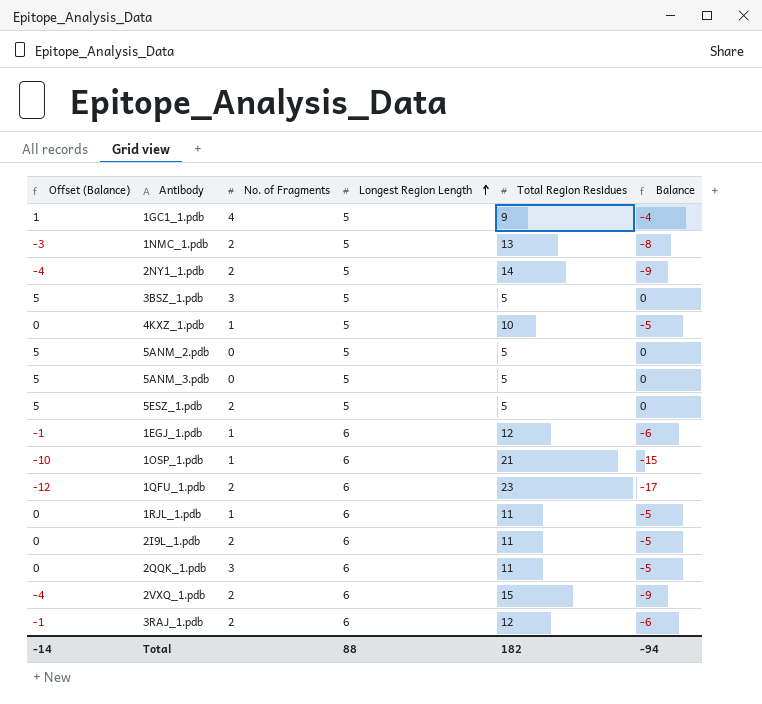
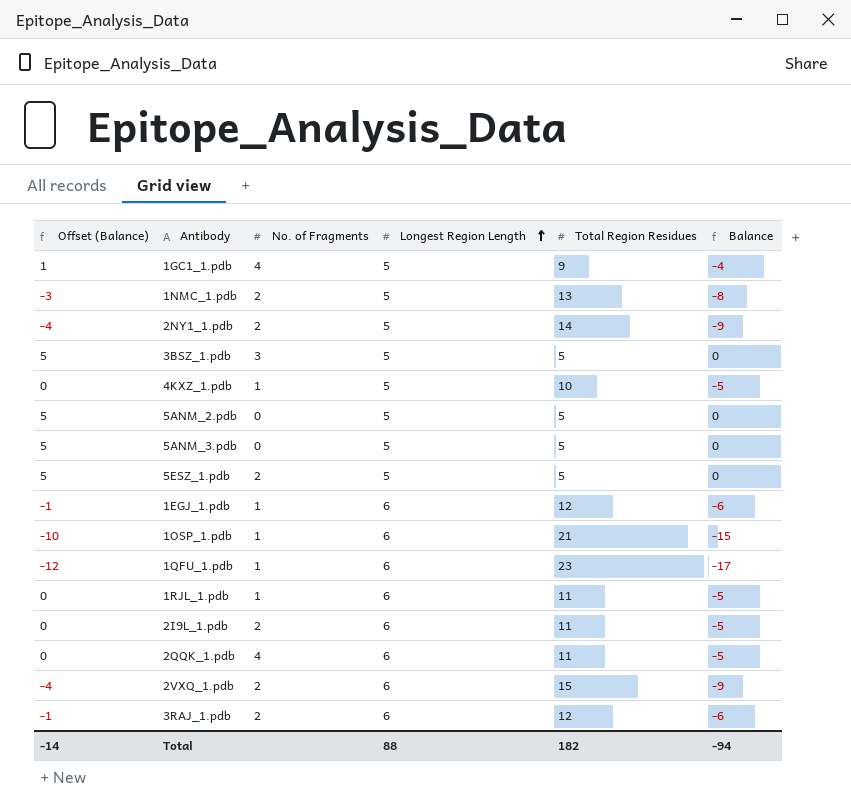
1QFU_1.pdb | No. of Fragments: 2 -> 1
2QQK_1.pdb | No. of Fragments: 3 -> 4

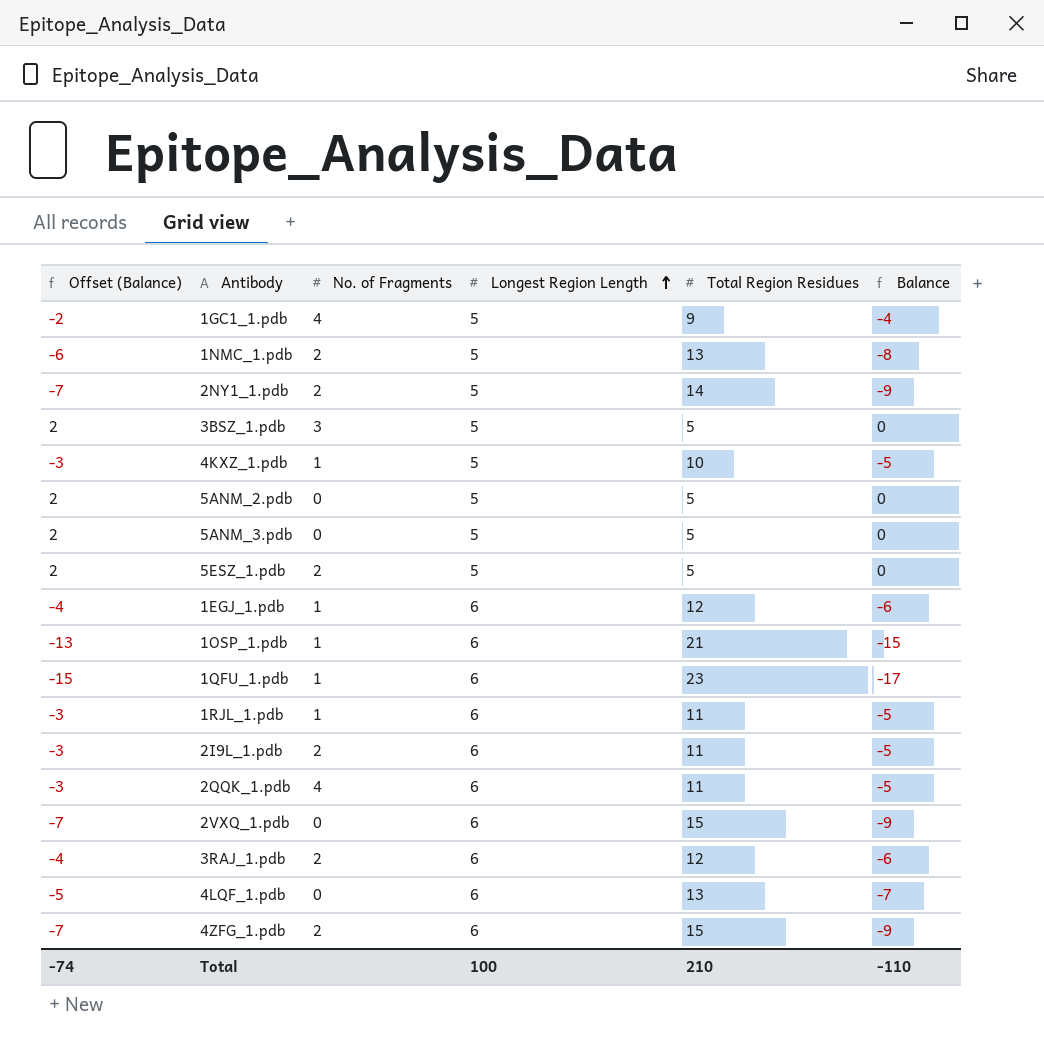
column Offset (Balance) | formula: [Balance] + 5 -> [Balance] + 2
2VXQ_1.pdb | No. of Fragments: 2 -> 0
row 4LQF_1.pdb: none -> -5 | 0 | 6 | 13 | -7
row 4ZFG_1.pdb: none -> -7 | 2 | 6 | 15 | -9
Total | Offset (Balance): -14 -> -74
Total | Longest Region Length: 88 -> 100
Total | Total Region Residues: 182 -> 210
Total | Balance: -94 -> -110

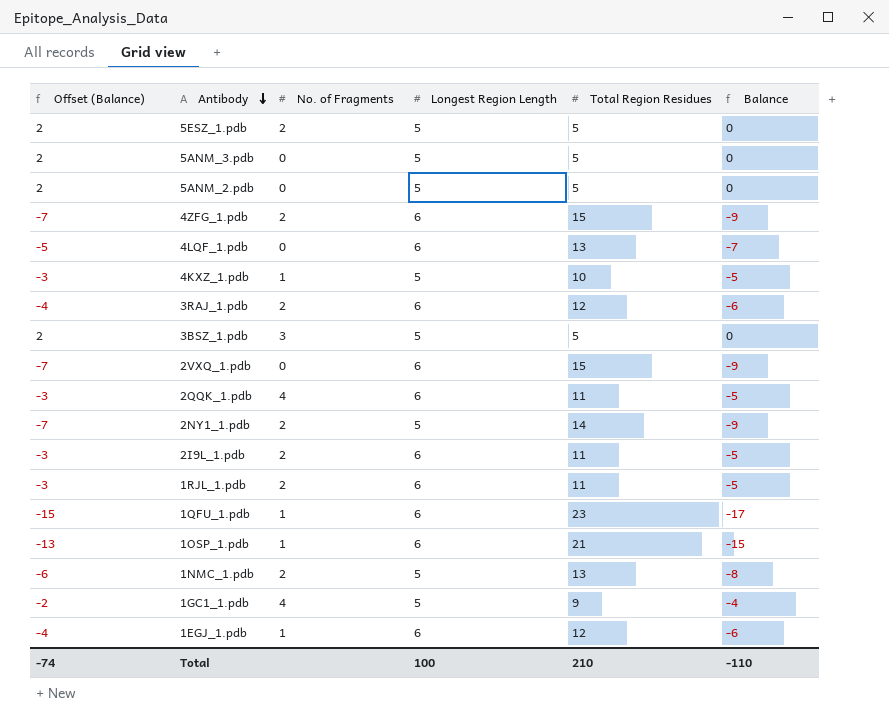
row order: Longest Region Length ascending -> Antibody descending
1RJL_1.pdb | No. of Fragments: 1 -> 2

